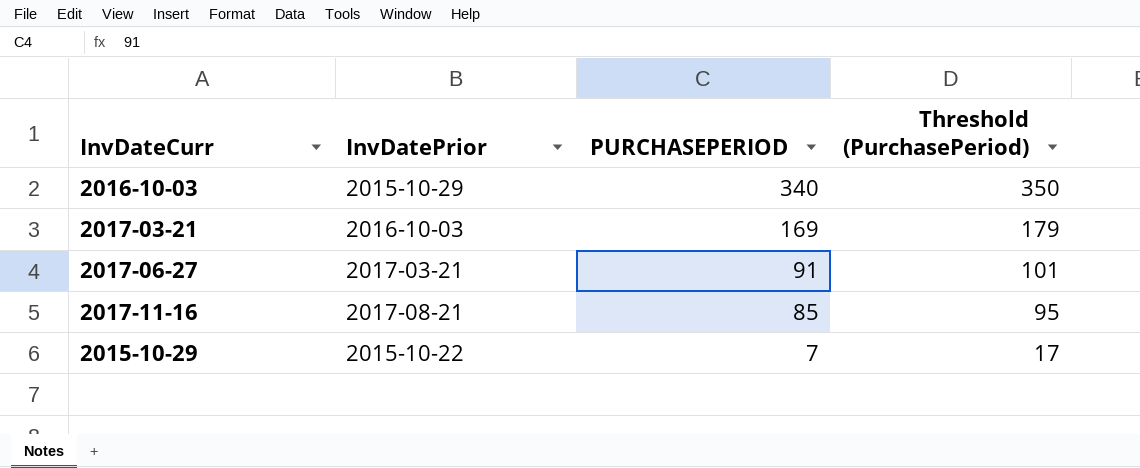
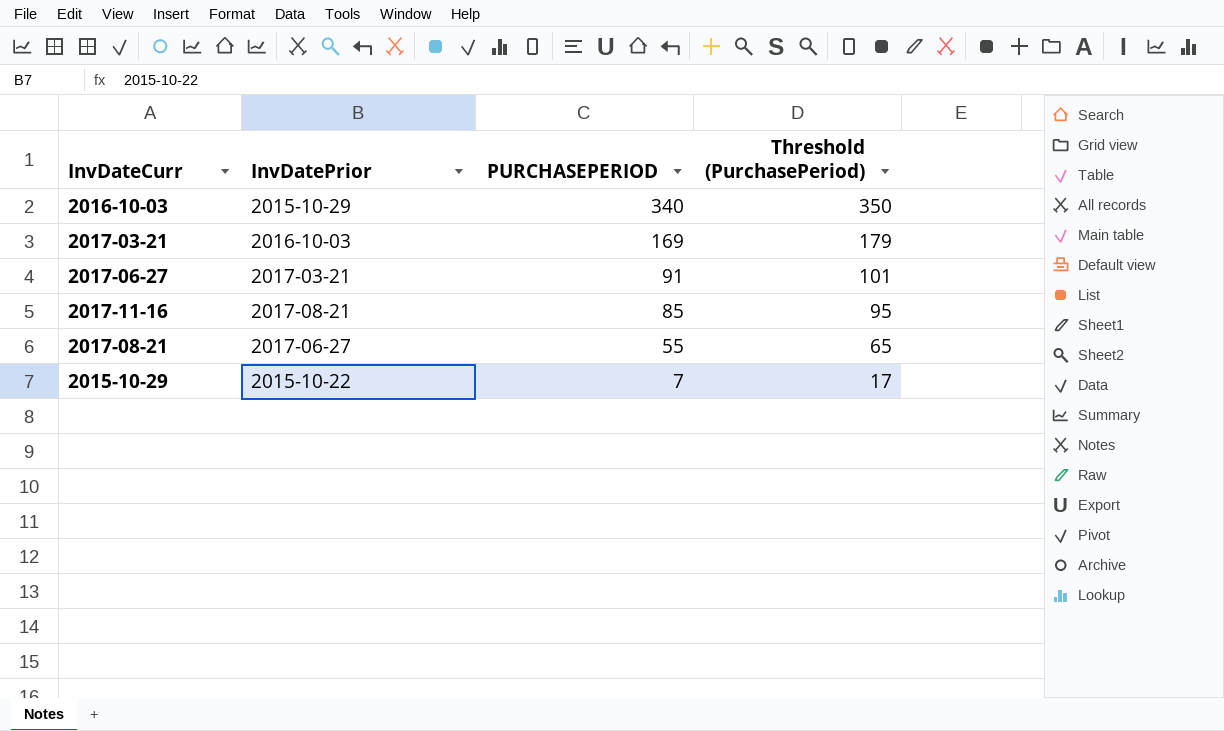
row 2017-08-21: none -> 2017-06-27 | 55 | 65

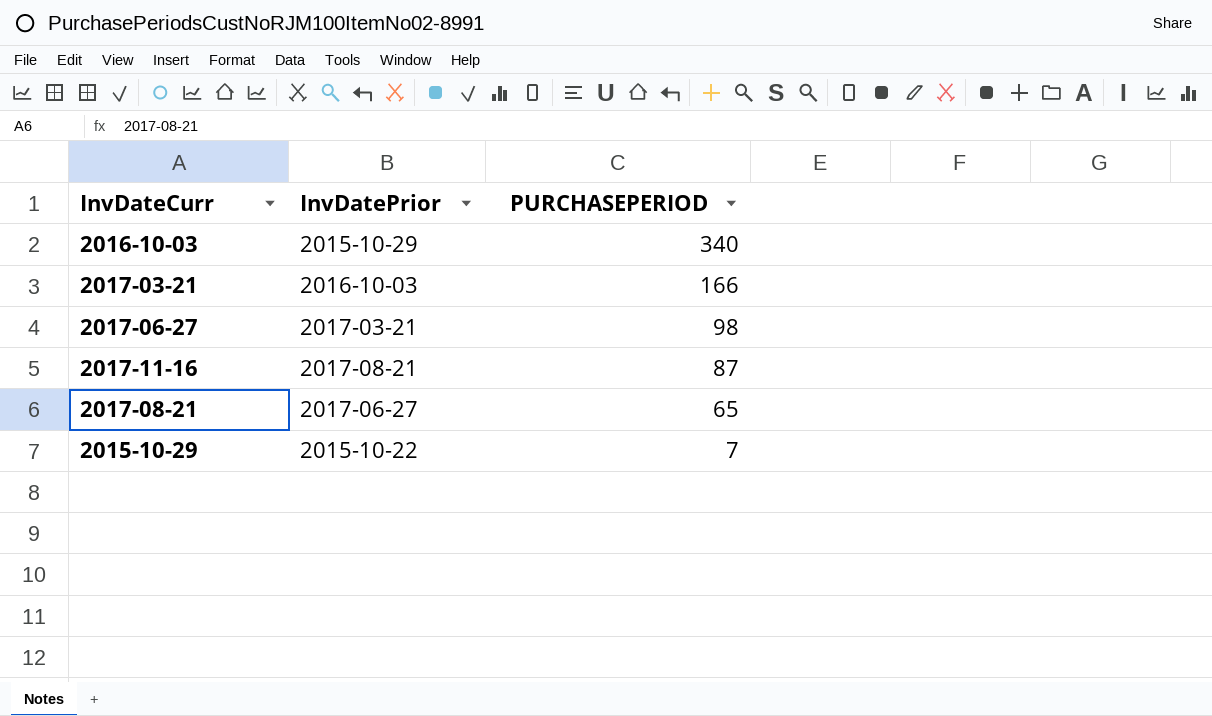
column Threshold (PurchasePeriod) | formula: [PURCHASEPERIOD] + 10 -> none
2017-03-21 | PURCHASEPERIOD: 169 -> 166
2017-06-27 | PURCHASEPERIOD: 91 -> 98
2017-11-16 | PURCHASEPERIOD: 85 -> 87
2017-08-21 | PURCHASEPERIOD: 55 -> 65

